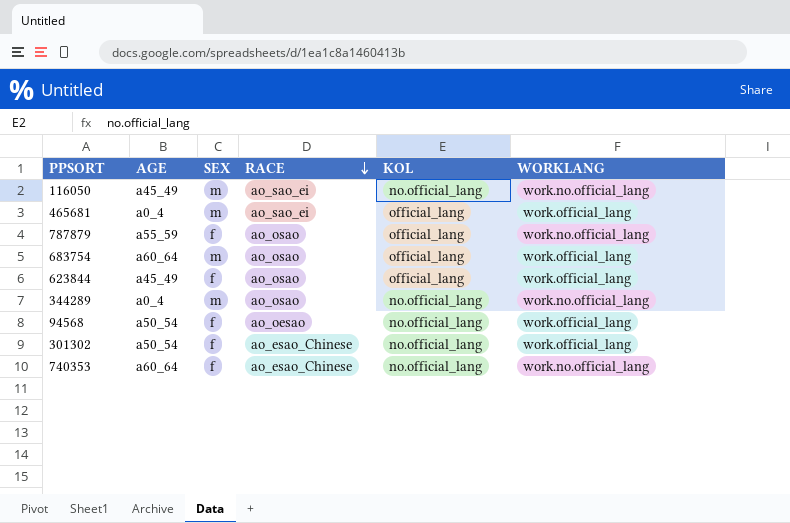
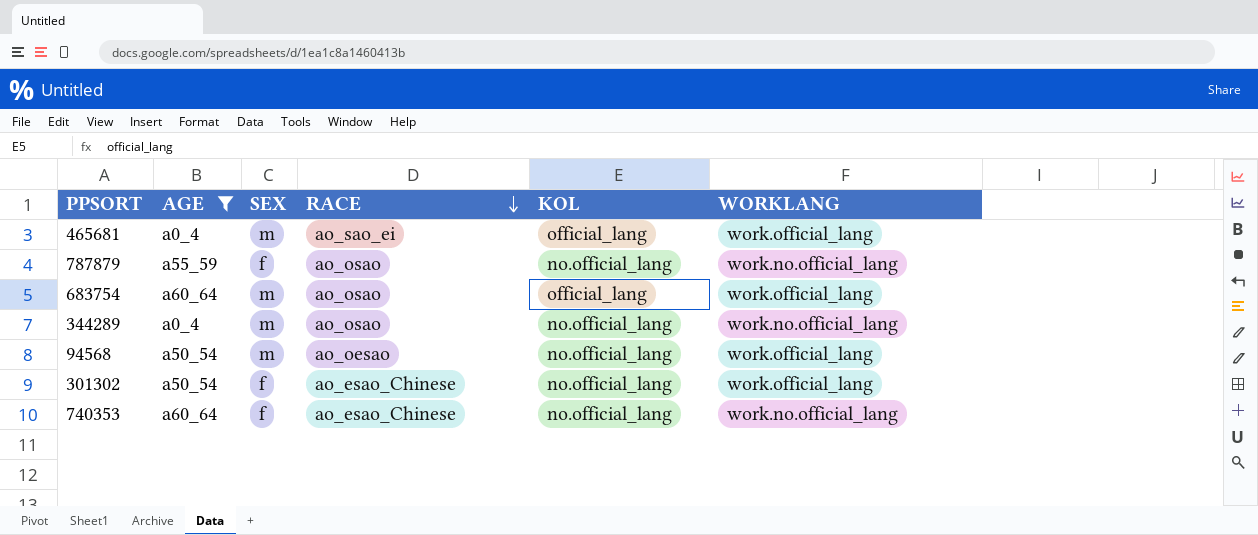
filter: none -> AGE != a45_49
787879 | KOL: official_lang -> no.official_lang
94568 | SEX: f -> m

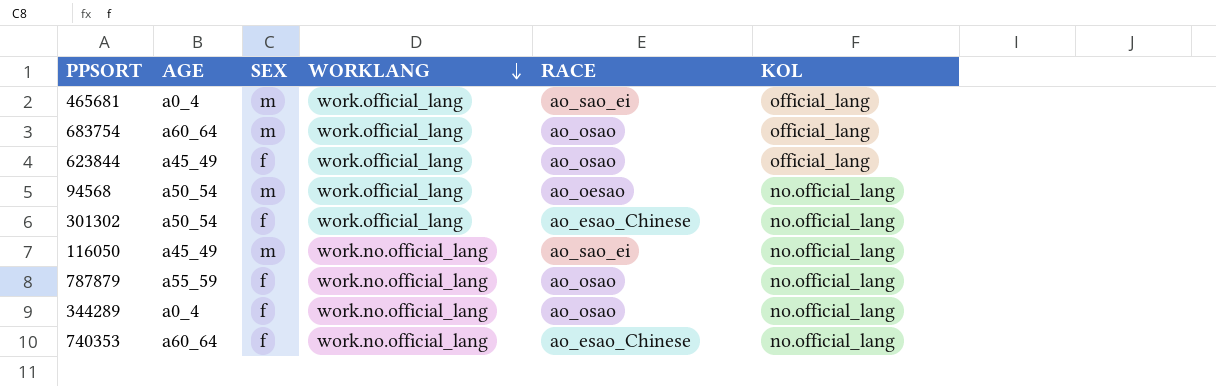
filter: AGE != a45_49 -> none
row order: RACE descending -> WORKLANG descending
column WORKLANG | position: 6 -> 4
344289 | SEX: m -> f

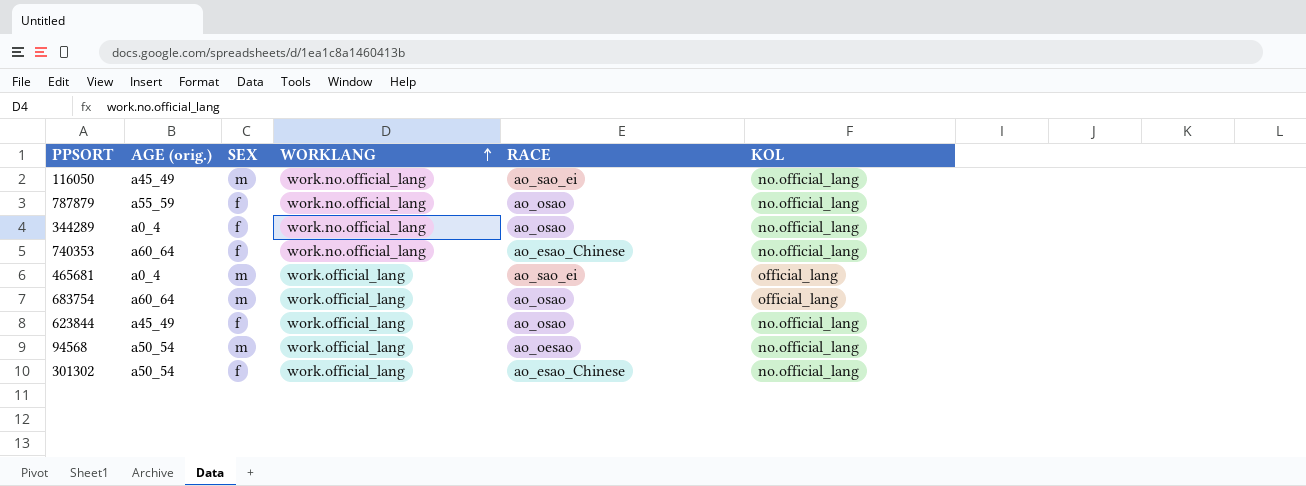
row order: WORKLANG descending -> WORKLANG ascending
column name: AGE -> AGE (orig.)
623844 | KOL: official_lang -> no.official_lang

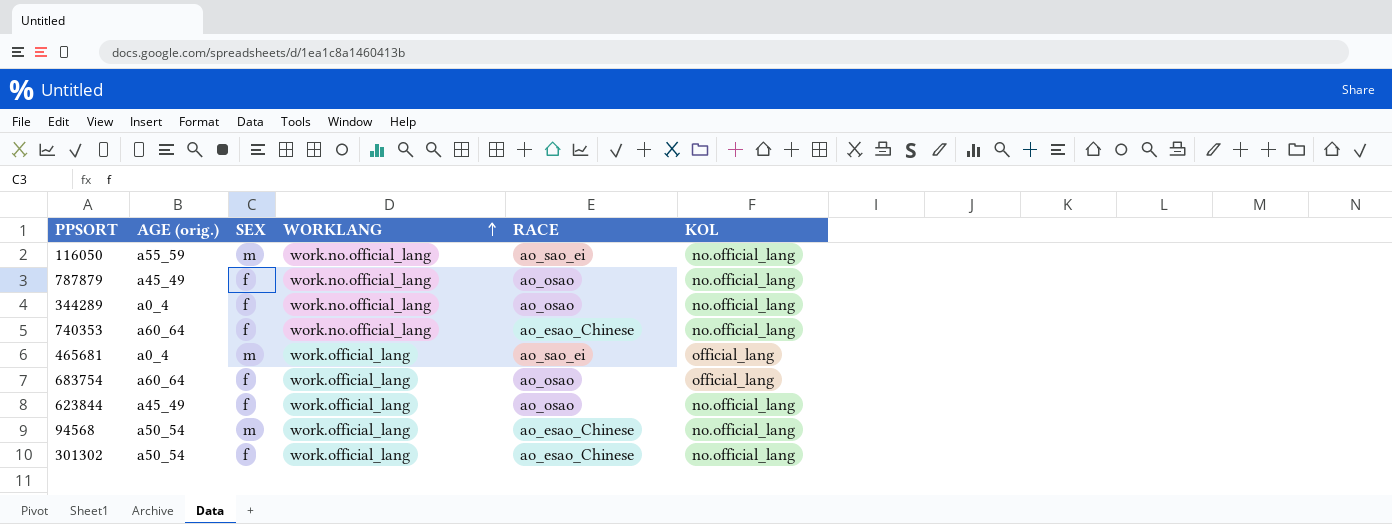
116050 | AGE (orig.): a45_49 -> a55_59
787879 | AGE (orig.): a55_59 -> a45_49
683754 | SEX: m -> f
94568 | RACE: ao_oesao -> ao_esao_Chinese

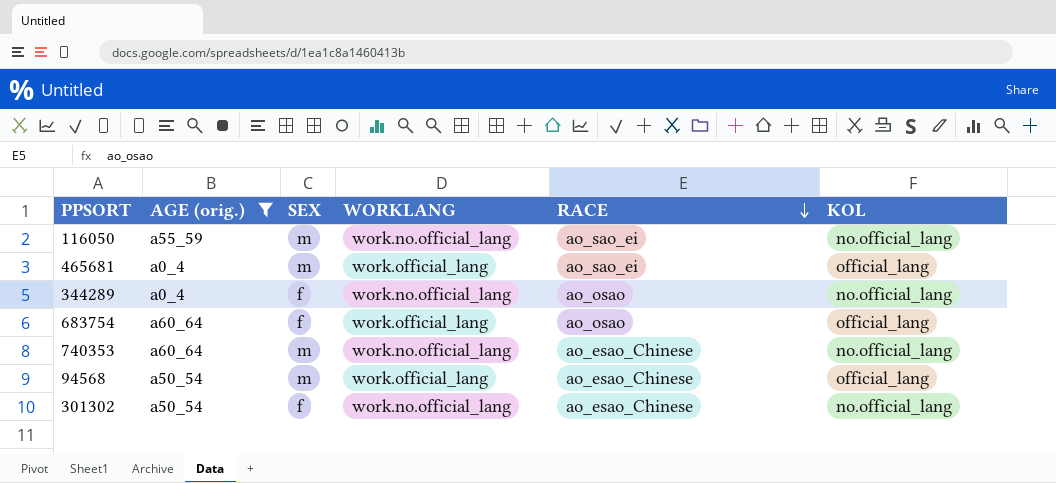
filter: none -> AGE (orig.) != a45_49
row order: WORKLANG ascending -> RACE descending
740353 | SEX: f -> m
94568 | KOL: no.official_lang -> official_lang
301302 | WORKLANG: work.official_lang -> work.no.official_lang

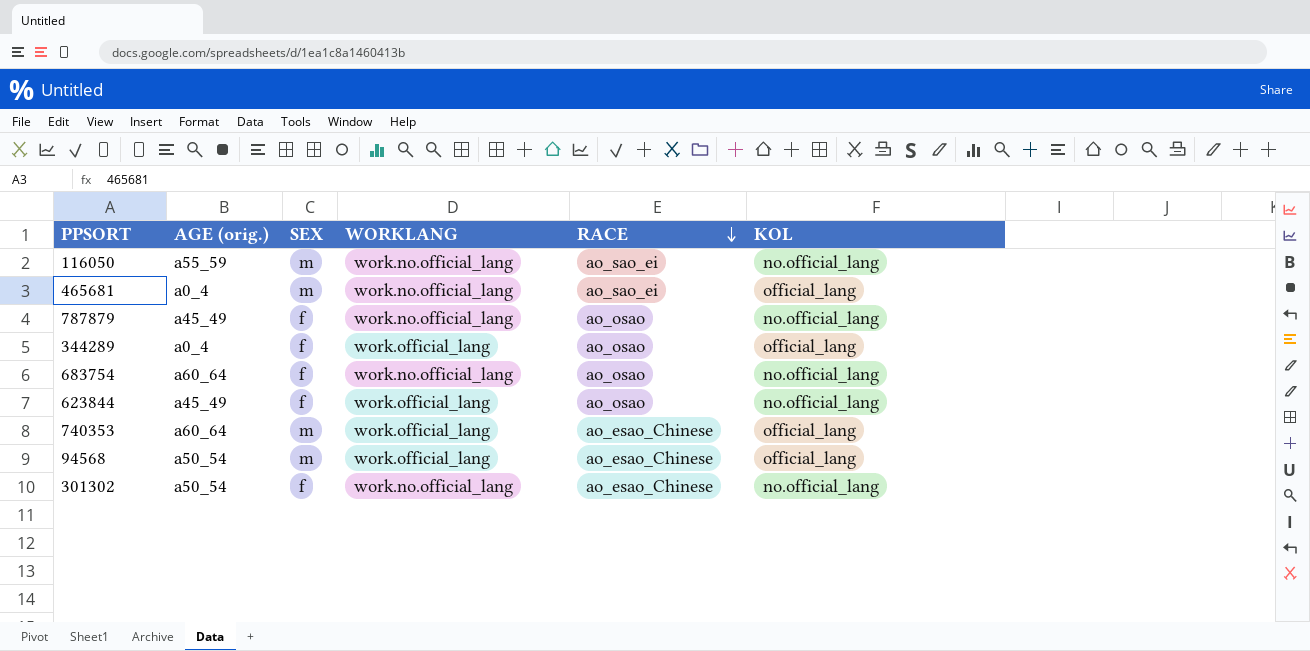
filter: AGE (orig.) != a45_49 -> none
465681 | WORKLANG: work.official_lang -> work.no.official_lang
344289 | WORKLANG: work.no.official_lang -> work.official_lang
344289 | KOL: no.official_lang -> official_lang
683754 | WORKLANG: work.official_lang -> work.no.official_lang
683754 | KOL: official_lang -> no.official_lang
740353 | WORKLANG: work.no.official_lang -> work.official_lang
740353 | KOL: no.official_lang -> official_lang

